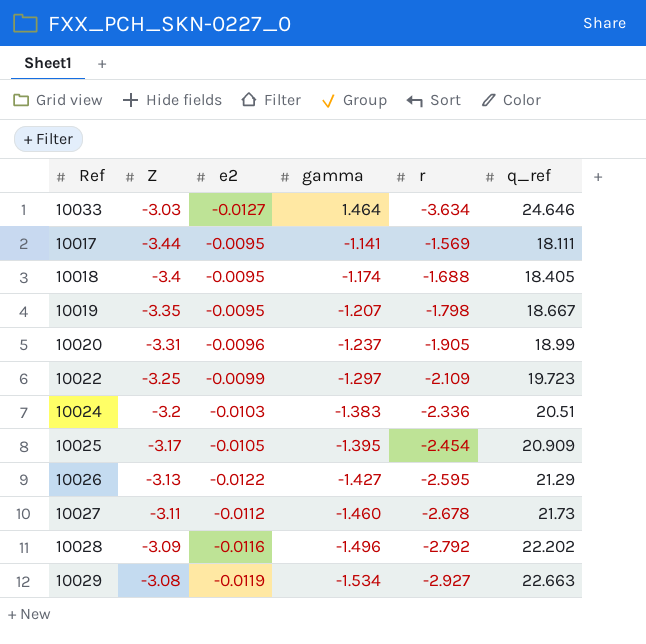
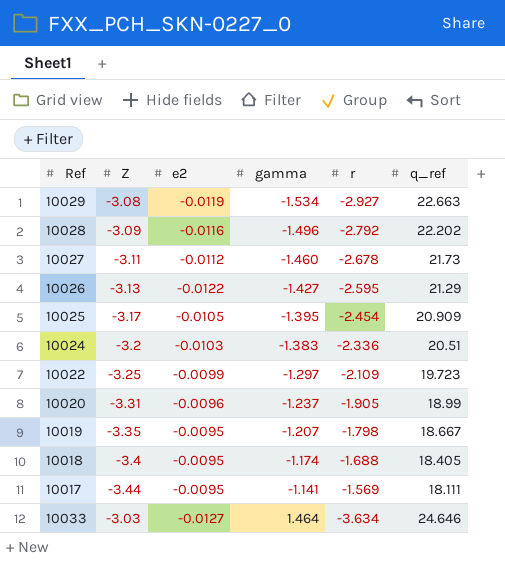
row order: gamma descending -> gamma ascending

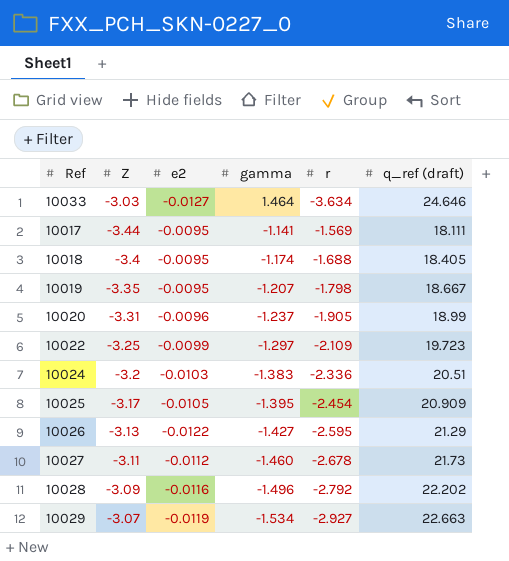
row order: gamma ascending -> gamma descending
column name: q_ref -> q_ref (draft)
10029 | Z: -3.08 -> -3.07

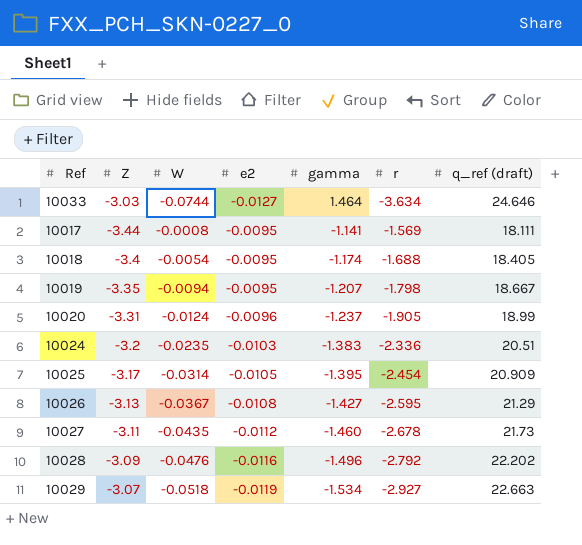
column W | position: none -> 3
row 10022: -3.25 | -0.0099 | -1.297 | -2.109 | 19.723 -> none
10026 | e2: -0.0122 -> -0.0108

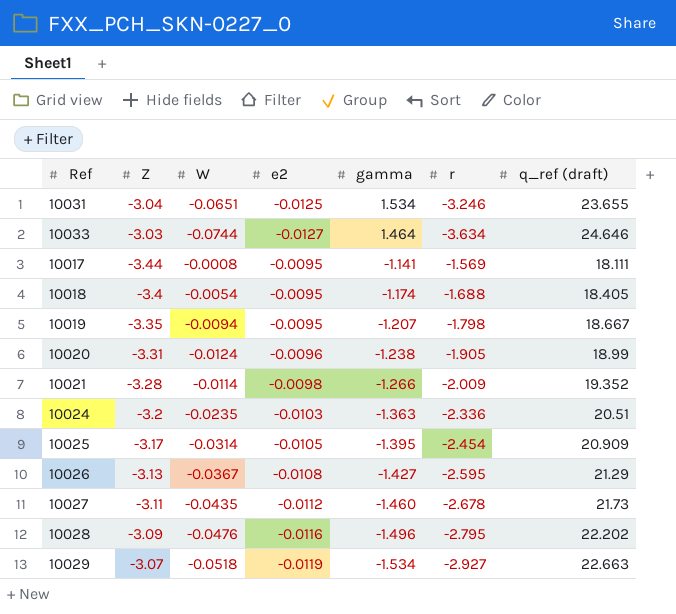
row 10031: none -> -3.04 | -0.0651 | -0.0125 | 1.534 | -3.246 | 23.655
10020 | gamma: -1.237 -> -1.238
row 10021: none -> -3.28 | -0.0114 | -0.0098 | -1.266 | -2.009 | 19.352
10024 | gamma: -1.383 -> -1.363
10028 | r: -2.792 -> -2.795

